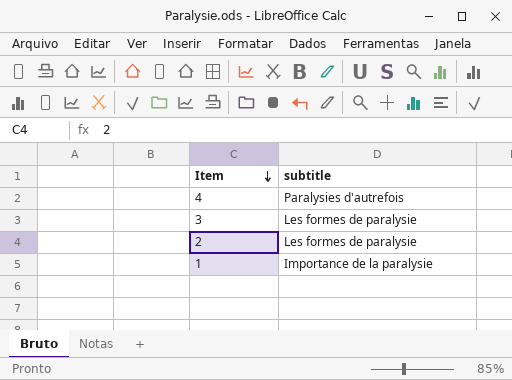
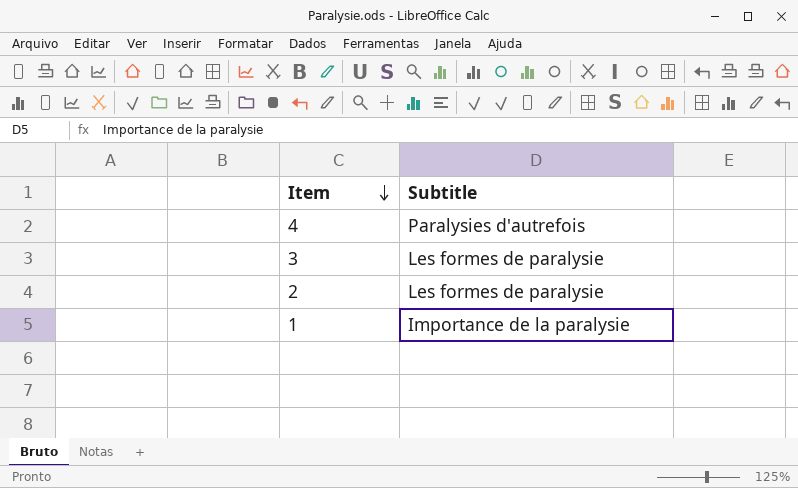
column name: subtitle -> Subtitle

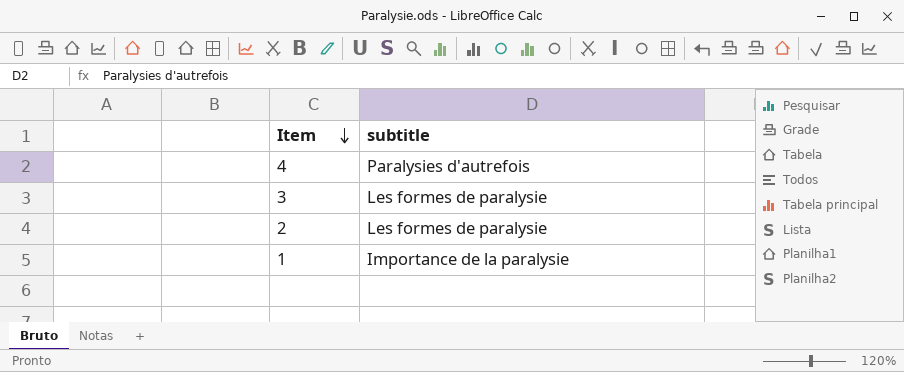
column name: Subtitle -> subtitle

